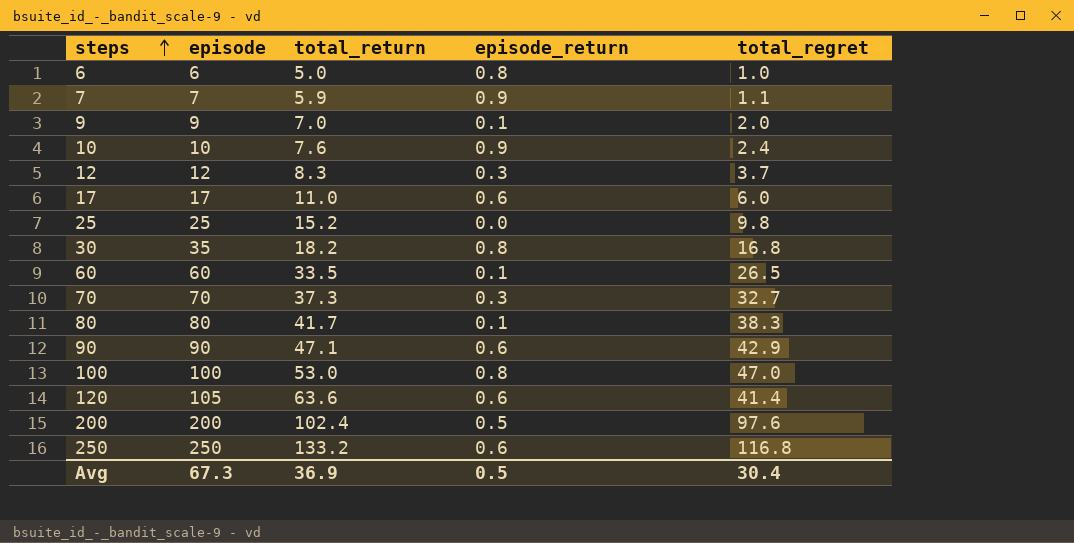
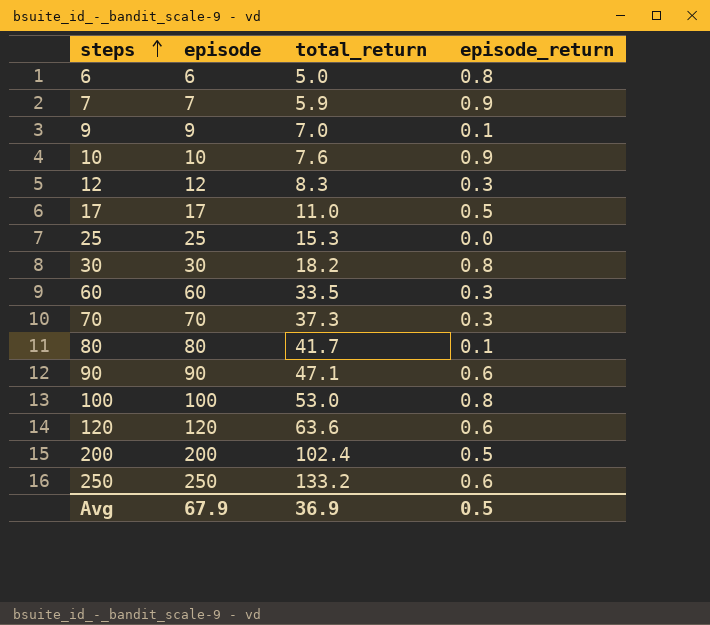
column total_regret | formula: [episode] - [total_return] -> none
17 | episode_return: 0.6 -> 0.5
25 | total_return: 15.2 -> 15.3
30 | episode: 35 -> 30
60 | episode_return: 0.1 -> 0.3
120 | episode: 105 -> 120
Avg | episode: 67.3 -> 67.9

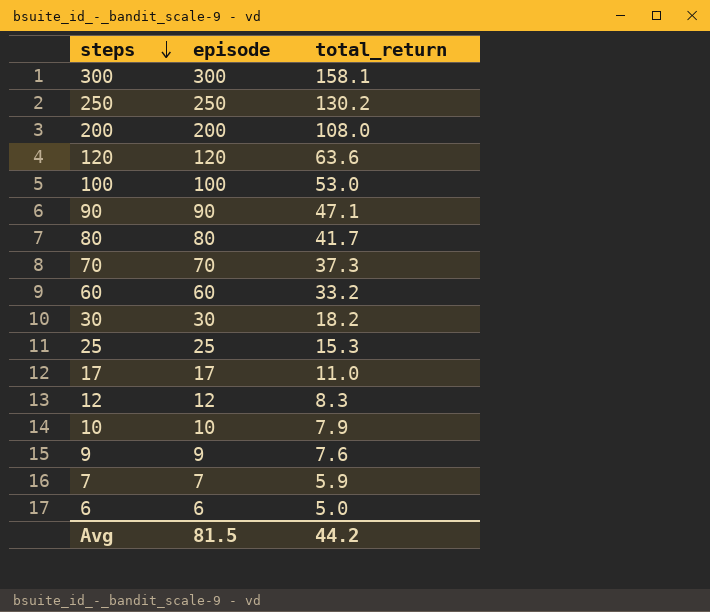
row order: steps ascending -> steps descending
column episode_return | position: 4 -> none
row 300: none -> 300 | 158.1
250 | total_return: 133.2 -> 130.2
200 | total_return: 102.4 -> 108.0
60 | total_return: 33.5 -> 33.2
10 | total_return: 7.6 -> 7.9
9 | total_return: 7.0 -> 7.6
Avg | episode: 67.9 -> 81.5
Avg | total_return: 36.9 -> 44.2

